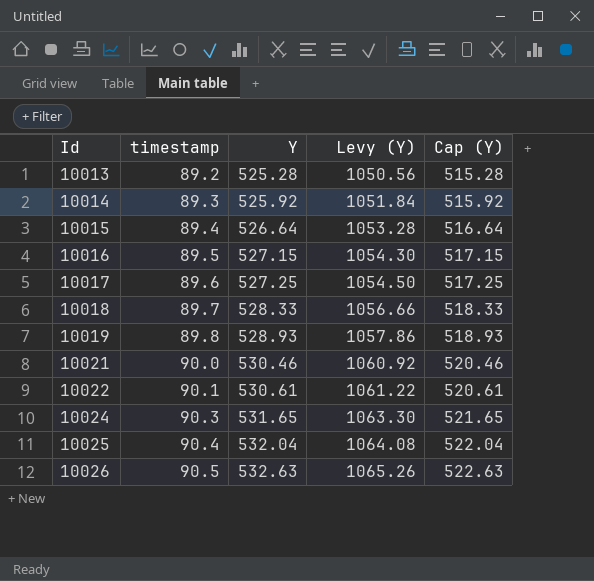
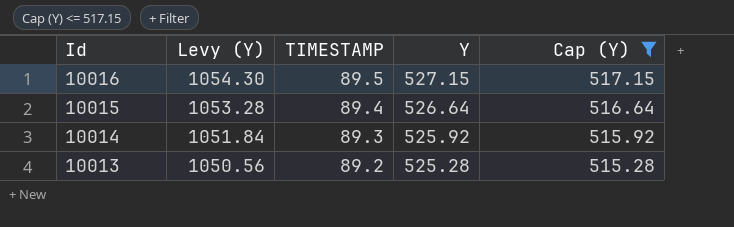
filter: none -> Cap (Y) <= 517.15
row order: Id ascending -> Id descending
column Levy (Y) | position: 4 -> 2
column name: timestamp -> TIMESTAMP

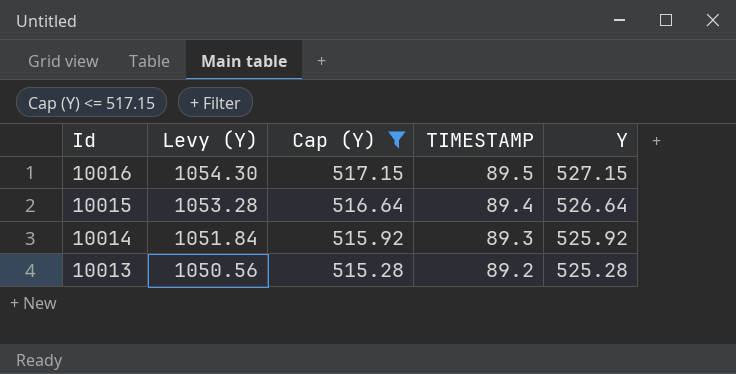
column Cap (Y) | position: 5 -> 3

